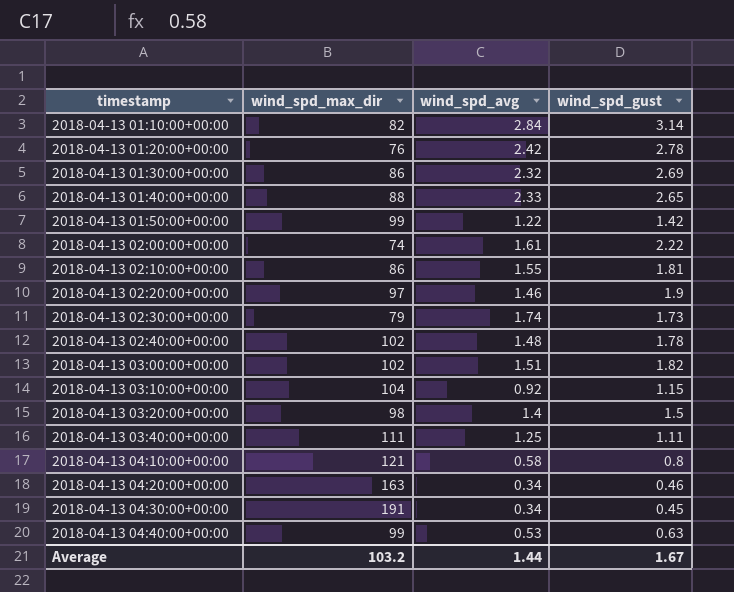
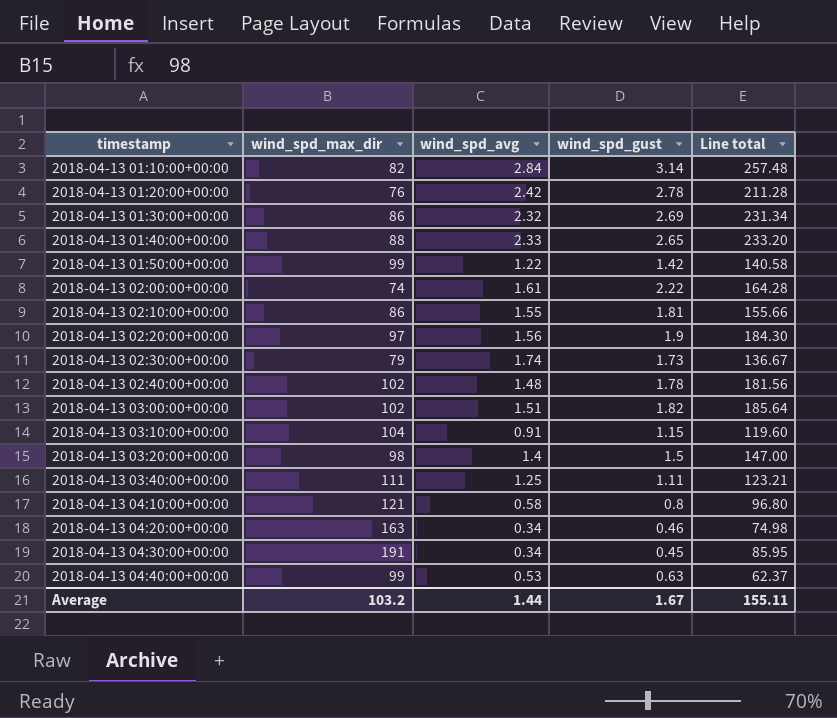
column Line total | formula: none -> [wind_spd_max_dir] * [wind_spd_gust]
2018-04-13 02:20:00+00:00 | wind_spd_avg: 1.46 -> 1.56
2018-04-13 03:10:00+00:00 | wind_spd_avg: 0.92 -> 0.91

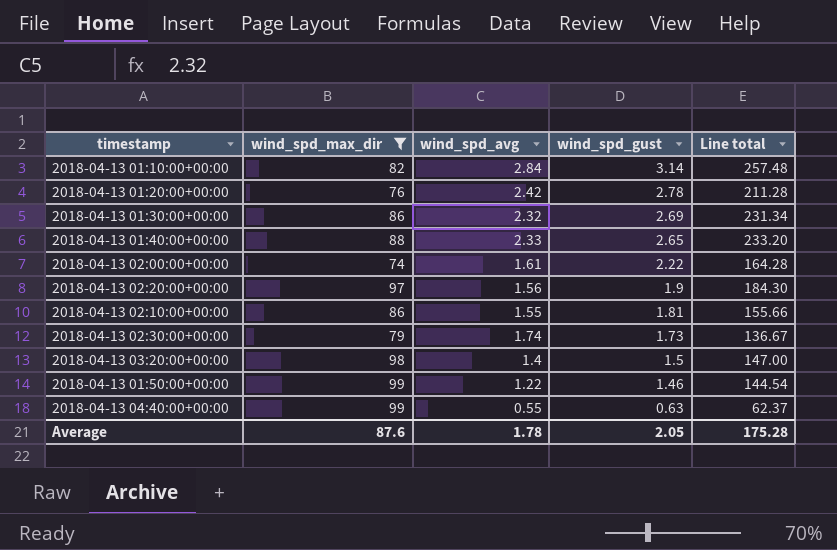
filter: none -> wind_spd_max_dir <= 99
row order: timestamp ascending -> wind_spd_gust descending
2018-04-13 01:50:00+00:00 | wind_spd_gust: 1.42 -> 1.46
2018-04-13 01:50:00+00:00 | Line total: 140.58 -> 144.54
2018-04-13 04:40:00+00:00 | wind_spd_avg: 0.53 -> 0.55
Average | wind_spd_max_dir: 103.2 -> 87.6
Average | wind_spd_avg: 1.44 -> 1.78
Average | wind_spd_gust: 1.67 -> 2.05
Average | Line total: 155.11 -> 175.28

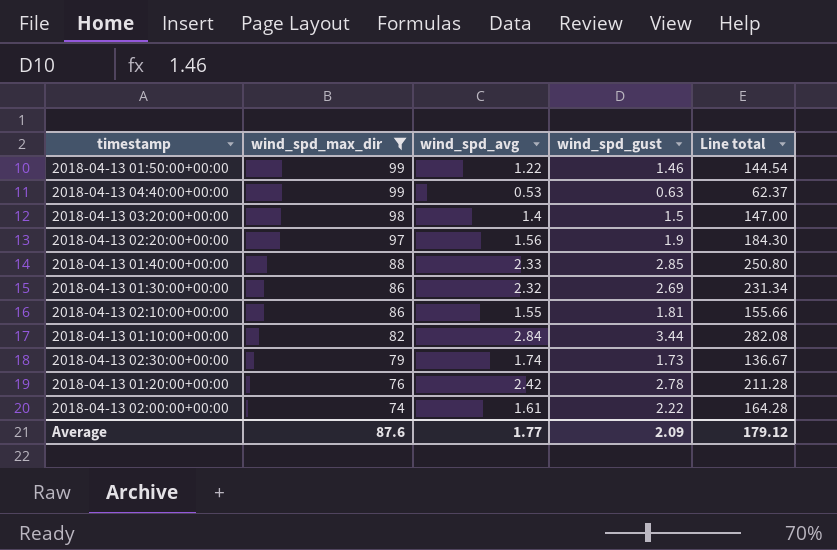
row order: wind_spd_gust descending -> wind_spd_max_dir descending
2018-04-13 04:40:00+00:00 | wind_spd_avg: 0.55 -> 0.53
2018-04-13 01:40:00+00:00 | wind_spd_gust: 2.65 -> 2.85
2018-04-13 01:40:00+00:00 | Line total: 233.20 -> 250.80
2018-04-13 01:10:00+00:00 | wind_spd_gust: 3.14 -> 3.44
2018-04-13 01:10:00+00:00 | Line total: 257.48 -> 282.08
Average | wind_spd_avg: 1.78 -> 1.77
Average | wind_spd_gust: 2.05 -> 2.09
Average | Line total: 175.28 -> 179.12

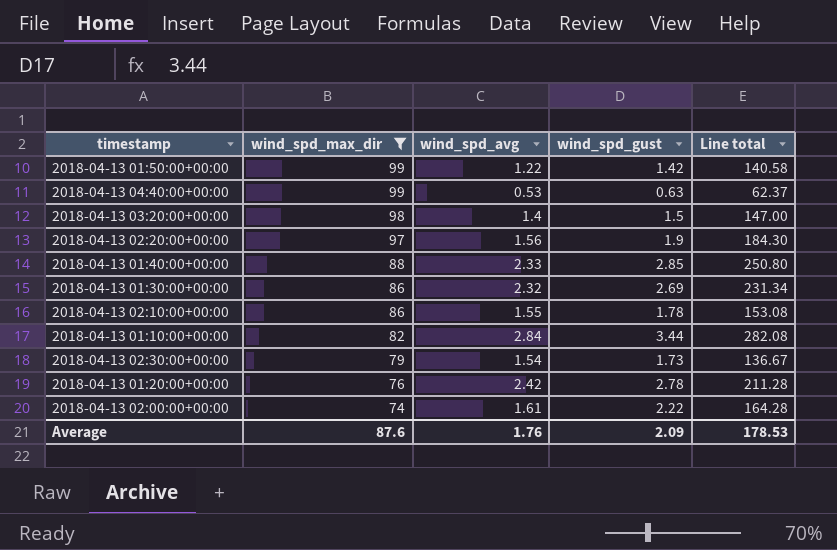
2018-04-13 01:50:00+00:00 | wind_spd_gust: 1.46 -> 1.42
2018-04-13 01:50:00+00:00 | Line total: 144.54 -> 140.58
2018-04-13 02:10:00+00:00 | wind_spd_gust: 1.81 -> 1.78
2018-04-13 02:10:00+00:00 | Line total: 155.66 -> 153.08
2018-04-13 02:30:00+00:00 | wind_spd_avg: 1.74 -> 1.54
Average | wind_spd_avg: 1.77 -> 1.76
Average | Line total: 179.12 -> 178.53

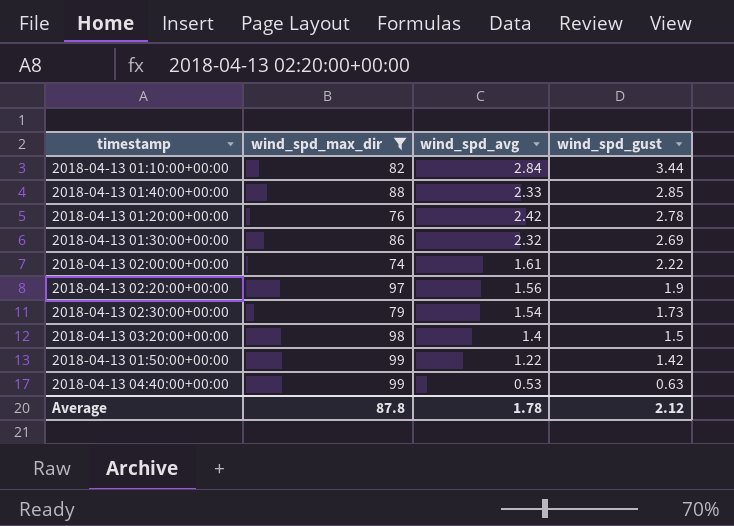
row order: wind_spd_max_dir descending -> wind_spd_gust descending
column Line total | formula: [wind_spd_max_dir] * [wind_spd_gust] -> none
row 2018-04-13 02:10:00+00:00: 86 | 1.55 | 1.78 | 153.08 -> none
Average | wind_spd_max_dir: 87.6 -> 87.8
Average | wind_spd_avg: 1.76 -> 1.78
Average | wind_spd_gust: 2.09 -> 2.12

